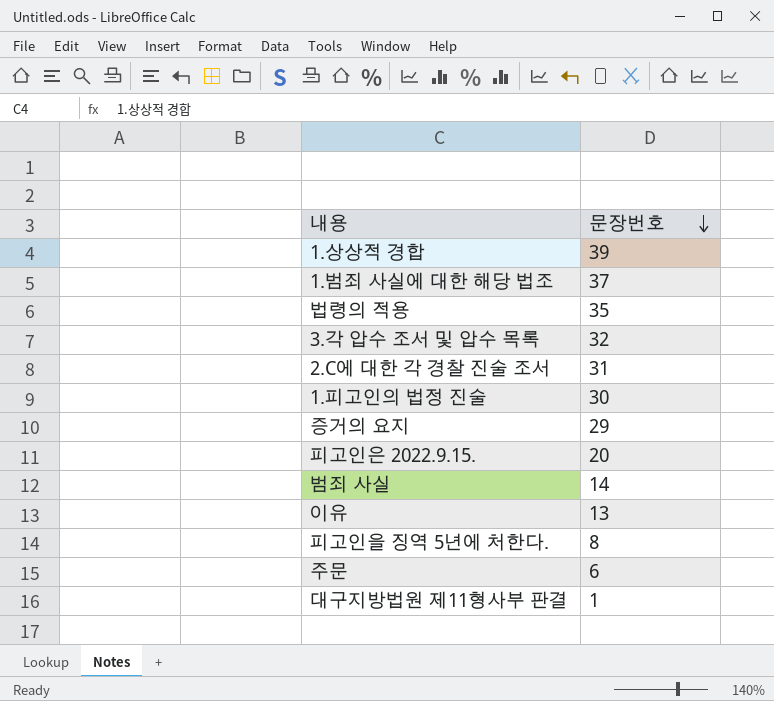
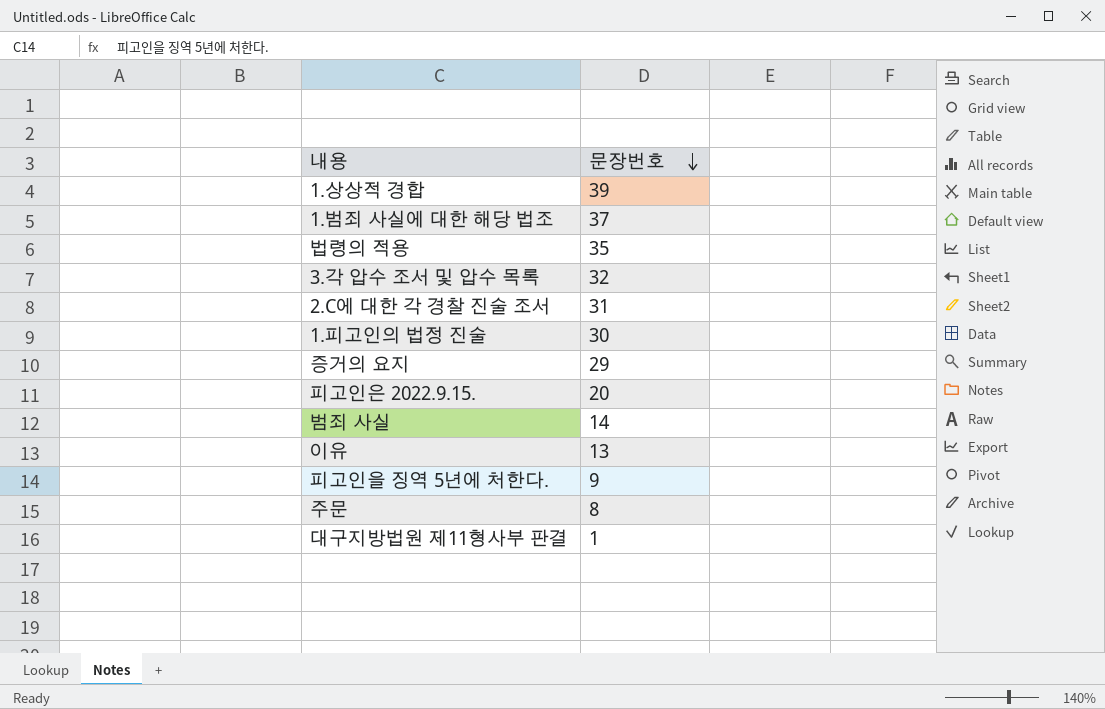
피고인을 징역 5년에 처한다. | 문장번호: 8 -> 9
주문 | 문장번호: 6 -> 8

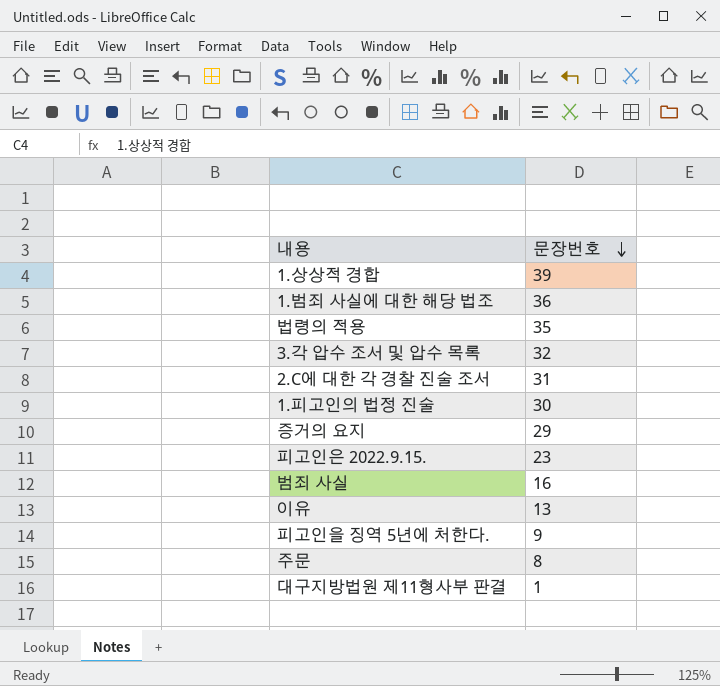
1.범죄 사실에 대한 해당 법조 | 문장번호: 37 -> 36
피고인은 2022.9.15. | 문장번호: 20 -> 23
범죄 사실 | 문장번호: 14 -> 16

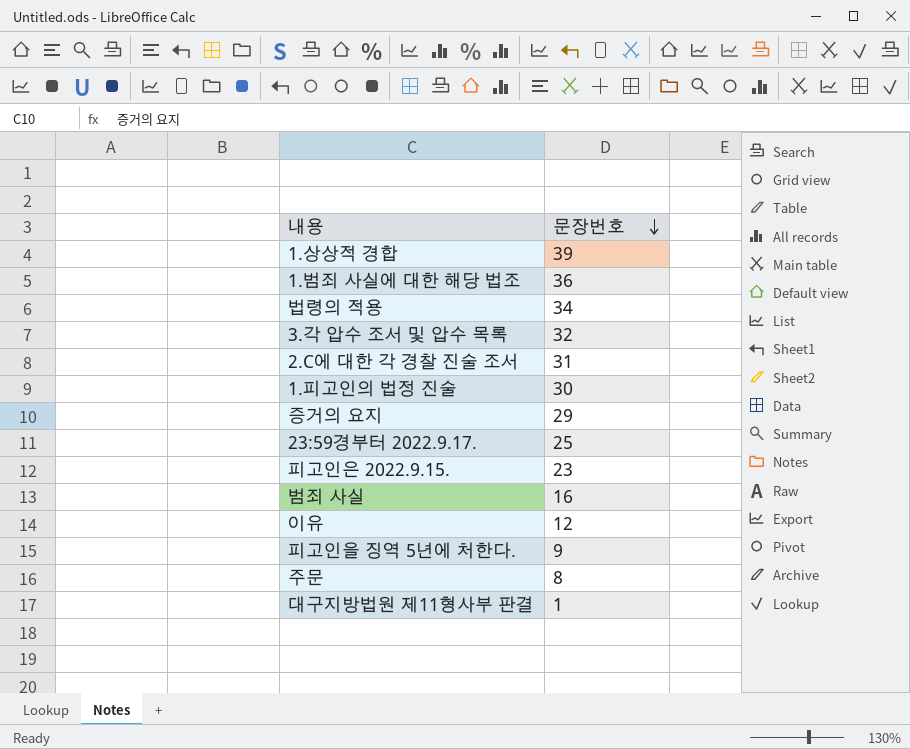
법령의 적용 | 문장번호: 35 -> 34
row 23:59경부터 2022.9.17.: none -> 25
이유 | 문장번호: 13 -> 12

